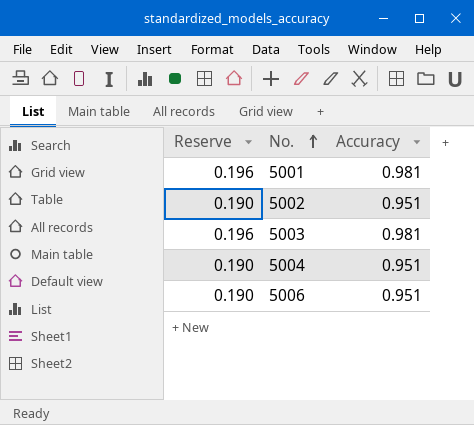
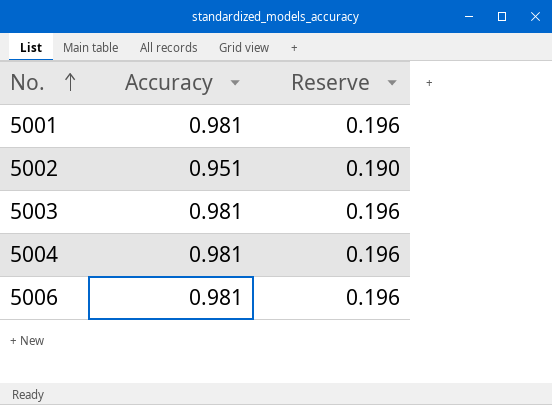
column Reserve | position: 1 -> 3
5004 | Accuracy: 0.951 -> 0.981
5004 | Reserve: 0.190 -> 0.196
5006 | Accuracy: 0.951 -> 0.981
5006 | Reserve: 0.190 -> 0.196

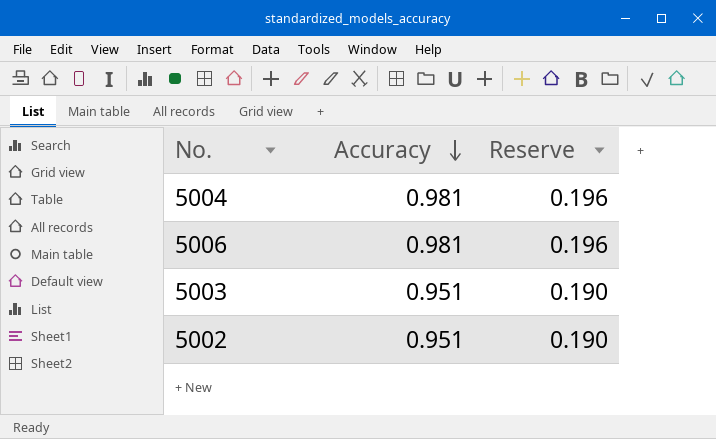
row order: No. ascending -> Accuracy descending
row 5001: 0.981 | 0.196 -> none
5003 | Accuracy: 0.981 -> 0.951
5003 | Reserve: 0.196 -> 0.190

